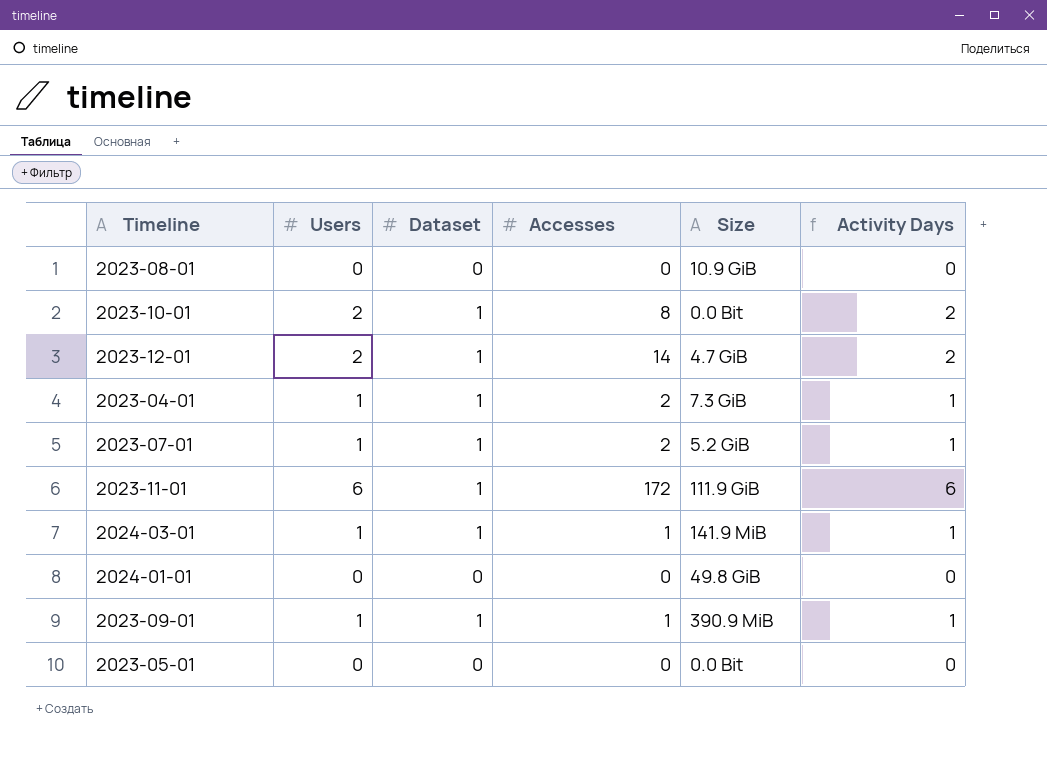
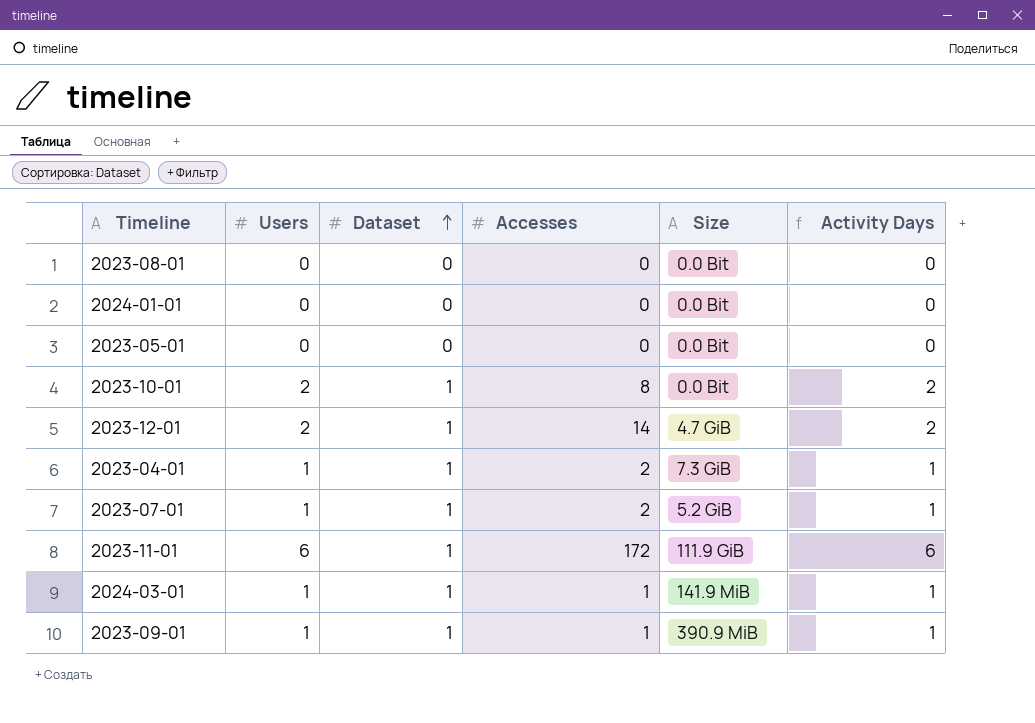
row order: none -> Dataset ascending
2023-08-01 | Size: 10.9 GiB -> 0.0 Bit
2024-01-01 | Size: 49.8 GiB -> 0.0 Bit

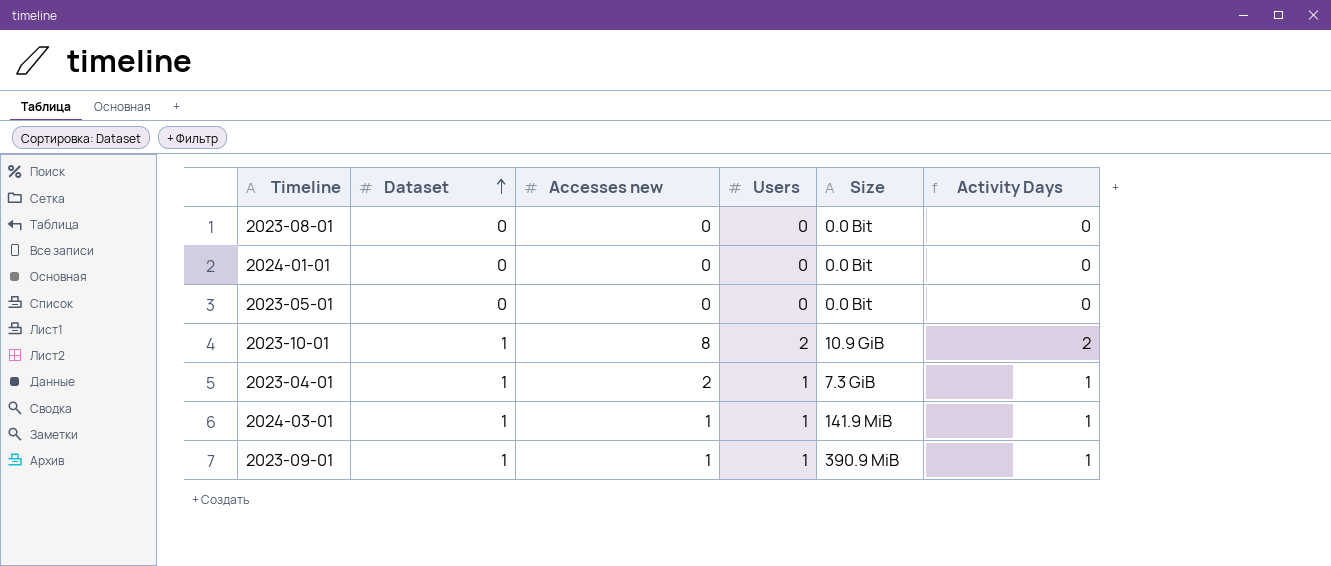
column name: Accesses -> Accesses new
column Users | position: 2 -> 4
row 2023-12-01: 2 | 1 | 14 | 4.7 GiB | 2 -> none
row 2023-07-01: 1 | 1 | 2 | 5.2 GiB | 1 -> none
row 2023-11-01: 6 | 1 | 172 | 111.9 GiB | 6 -> none
2023-10-01 | Size: 0.0 Bit -> 10.9 GiB

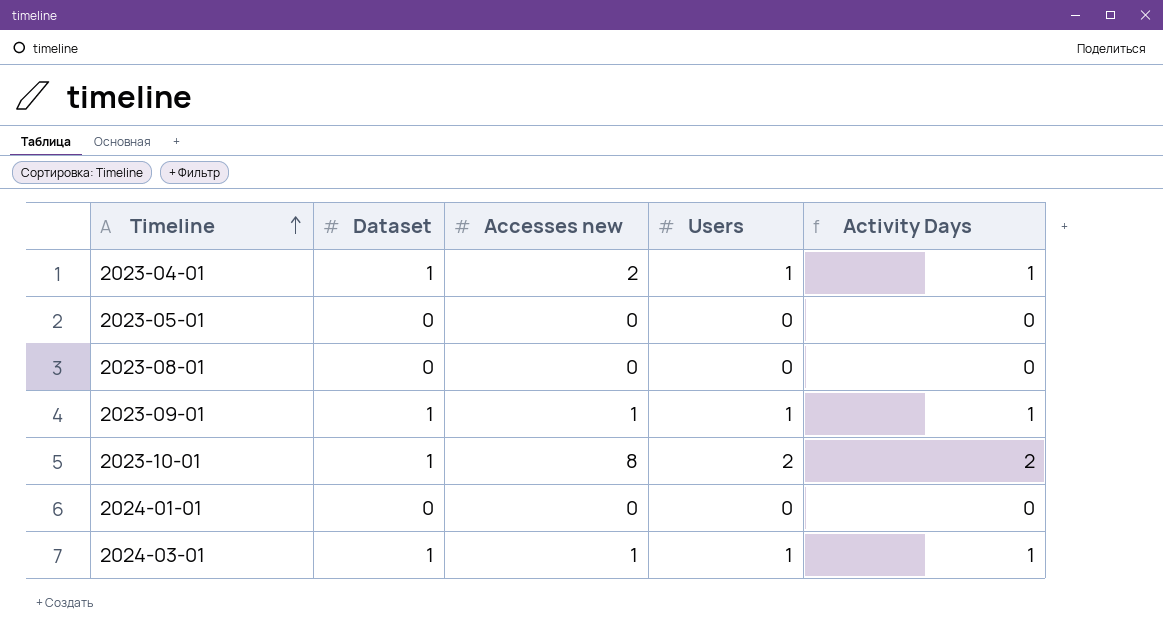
row order: Dataset ascending -> Timeline ascending
column Size | position: 5 -> none

